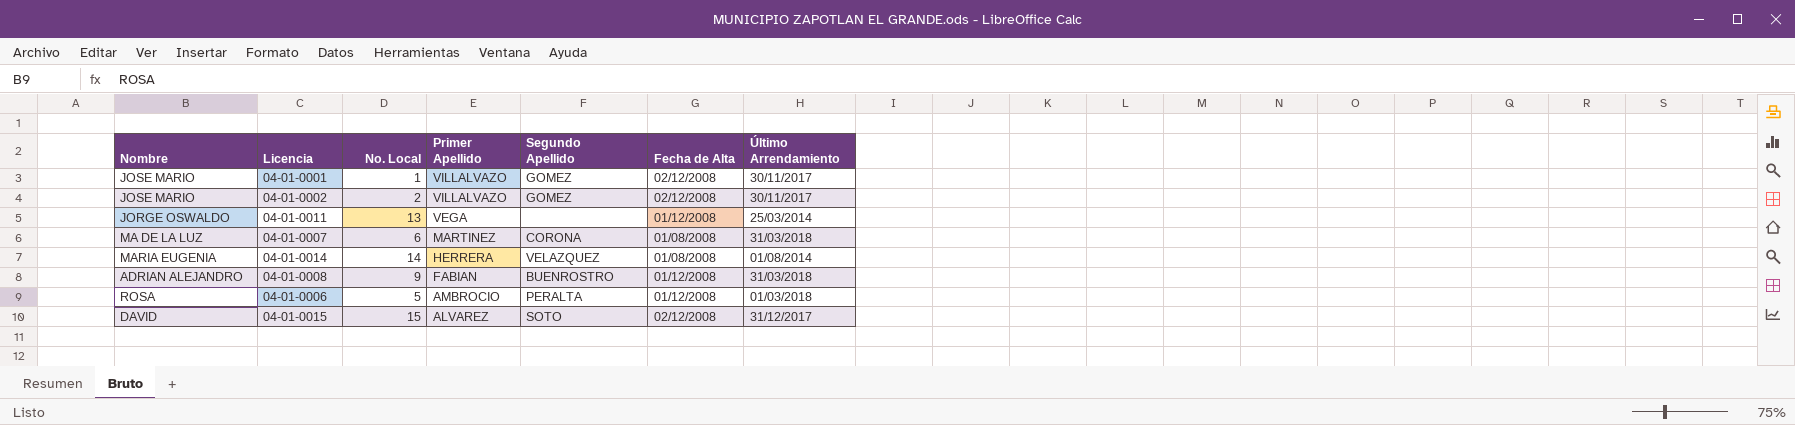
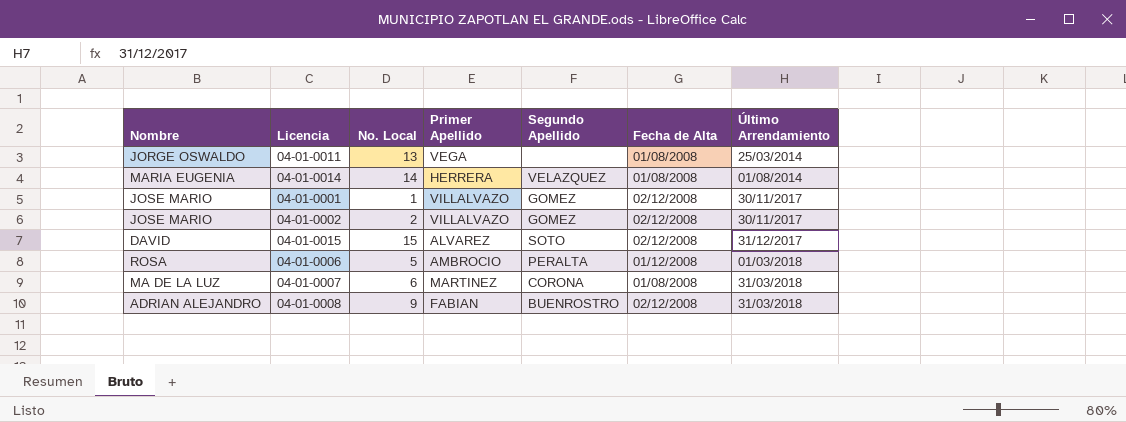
row order: Primer Apellido descending -> Último Arrendamiento ascending
04-01-0011 | Fecha de Alta: 01/12/2008 -> 01/08/2008
04-01-0008 | Fecha de Alta: 01/12/2008 -> 02/12/2008

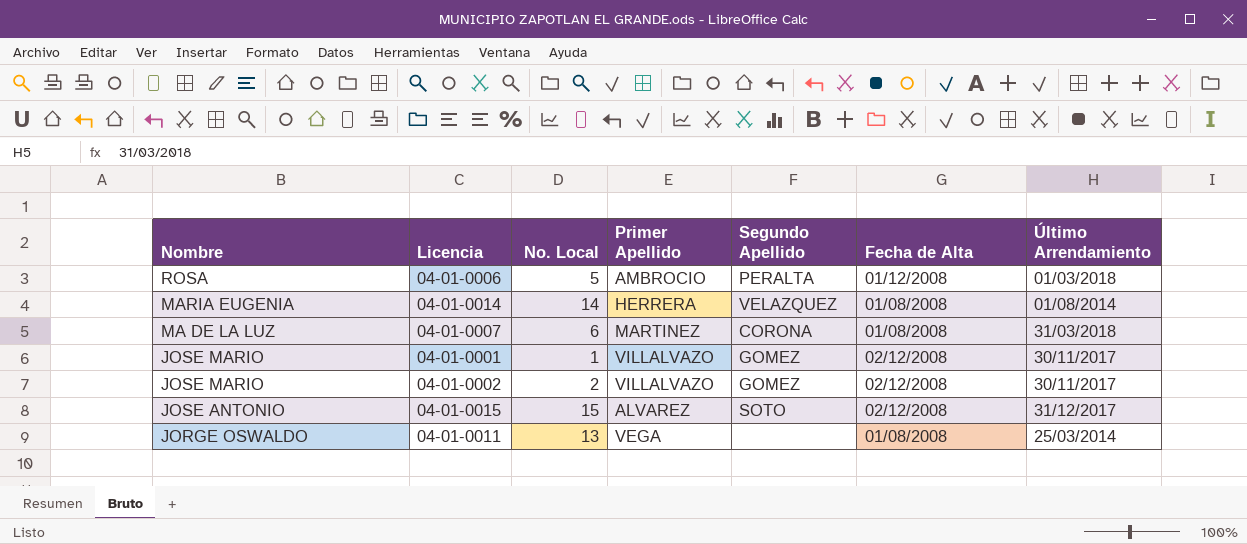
row order: Último Arrendamiento ascending -> Nombre descending
row 04-01-0008: ADRIAN ALEJANDRO | 9 | FABIAN | BUENROSTRO | 02/12/2008 | 31/03/2018 -> none
04-01-0015 | Nombre: DAVID -> JOSE ANTONIO

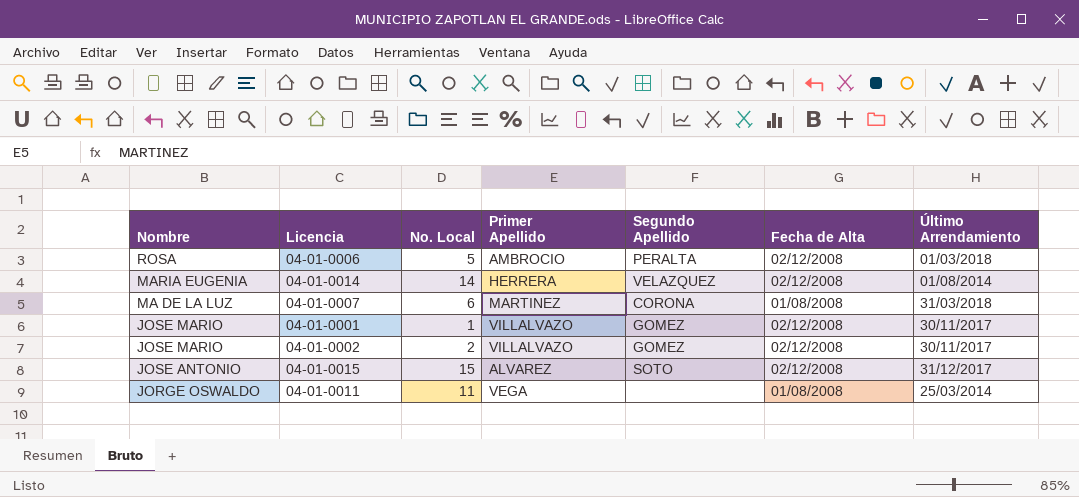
04-01-0006 | Fecha de Alta: 01/12/2008 -> 02/12/2008
04-01-0014 | Fecha de Alta: 01/08/2008 -> 02/12/2008
04-01-0011 | No. Local: 13 -> 11

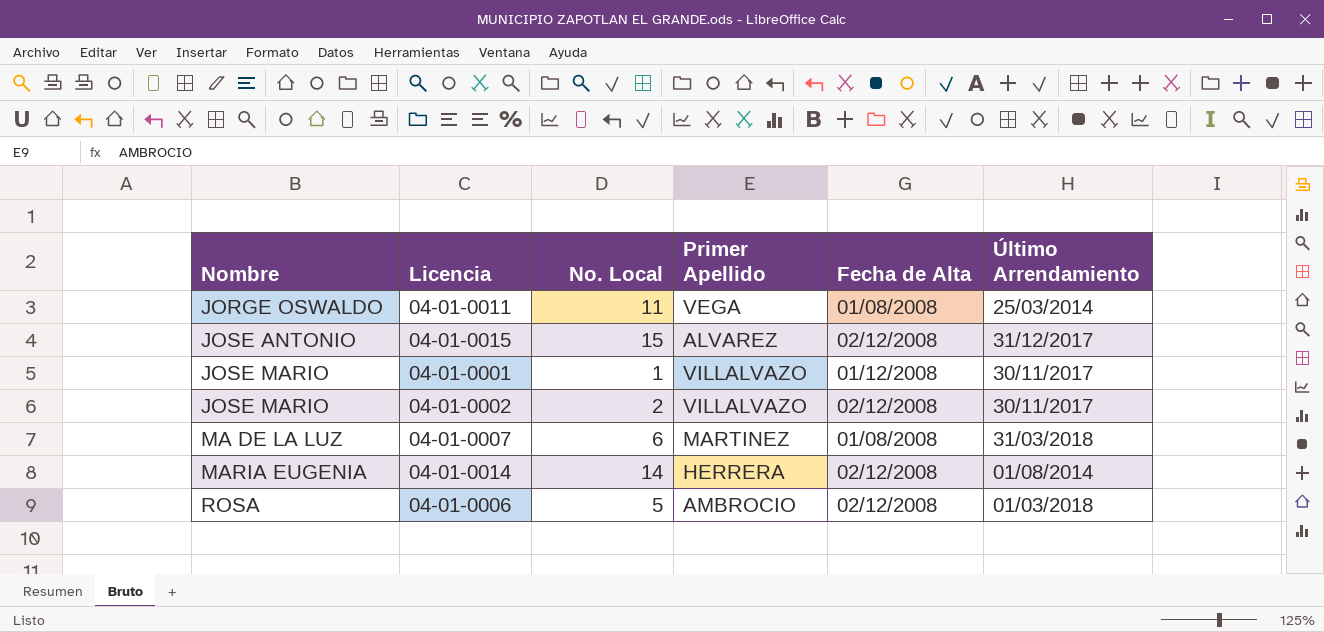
row order: Nombre descending -> Nombre ascending
column Segundo Apellido | position: 5 -> none
04-01-0001 | Fecha de Alta: 02/12/2008 -> 01/12/2008

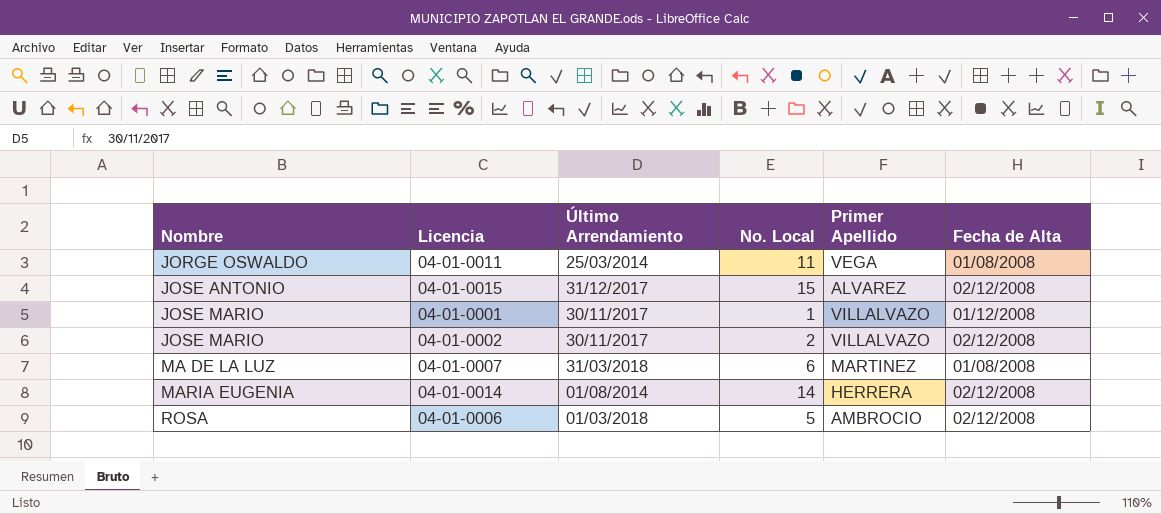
column Último Arrendamiento | position: 6 -> 3

